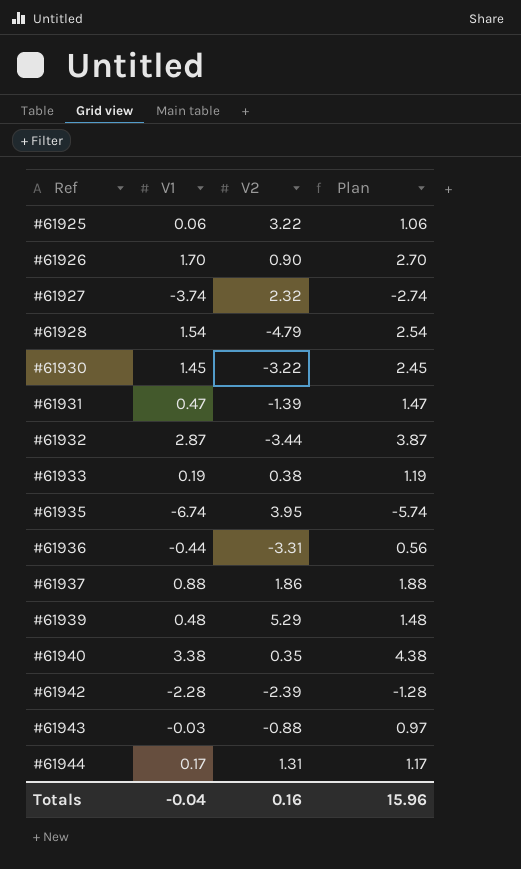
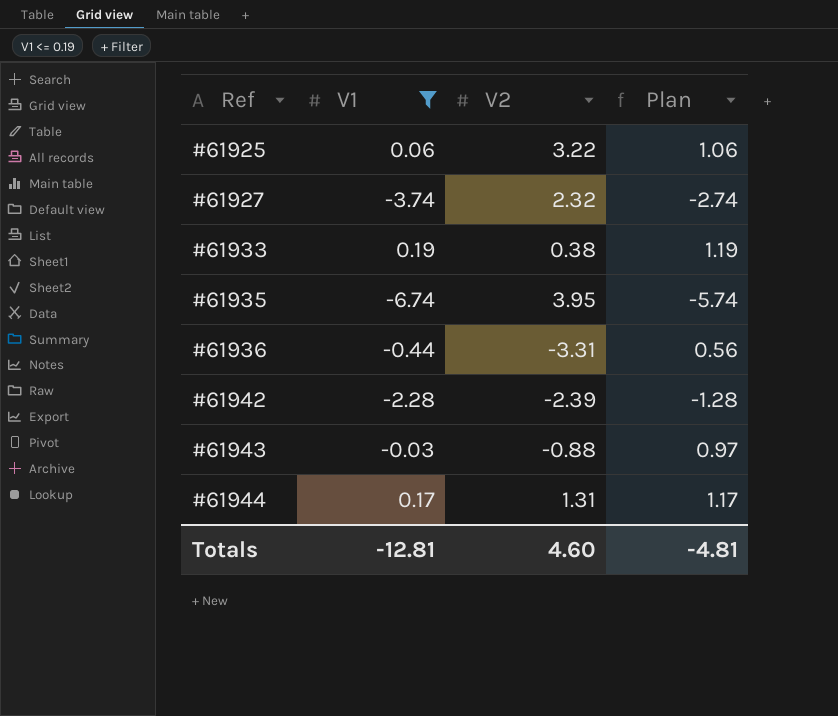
filter: none -> V1 <= 0.19
Totals | V1: -0.04 -> -12.81
Totals | V2: 0.16 -> 4.60
Totals | Plan: 15.96 -> -4.81

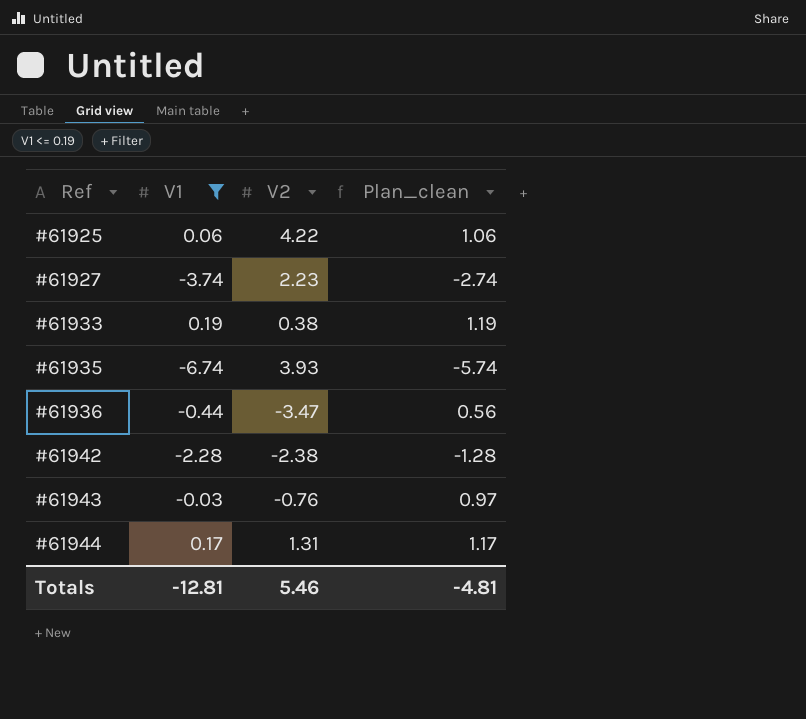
column name: Plan -> Plan_clean
#61925 | V2: 3.22 -> 4.22
#61927 | V2: 2.32 -> 2.23
#61935 | V2: 3.95 -> 3.93
#61936 | V2: -3.31 -> -3.47
#61942 | V2: -2.39 -> -2.38
#61943 | V2: -0.88 -> -0.76
Totals | V2: 4.60 -> 5.46

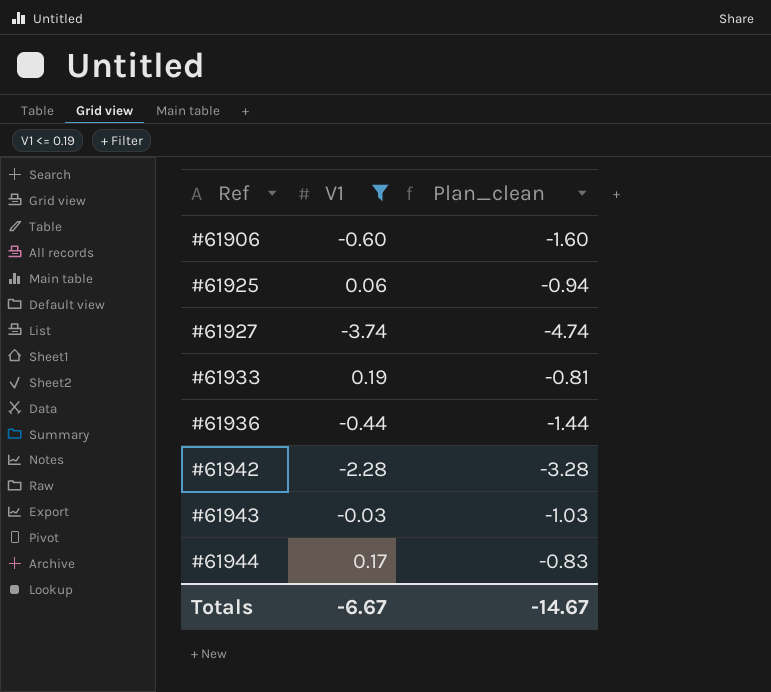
column V2 | position: 3 -> none
column Plan_clean | formula: [V1] + 1 -> [V1] - 1
row #61935: -6.74 | 3.93 | -5.74 -> none
row #61906: none -> -0.60 | -1.60
Totals | V1: -12.81 -> -6.67
Totals | Plan_clean: -4.81 -> -14.67

